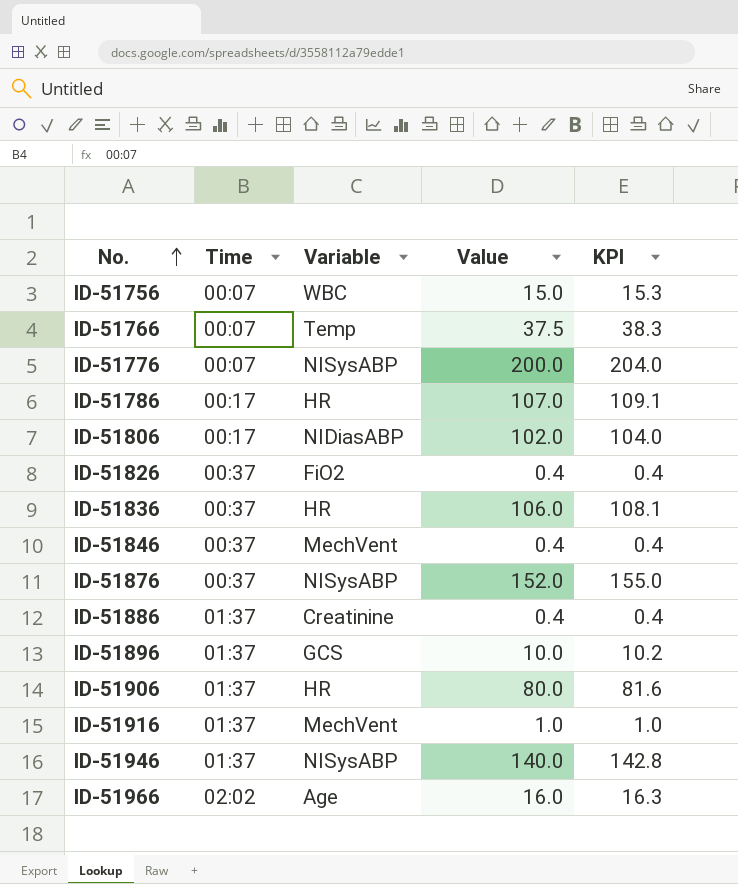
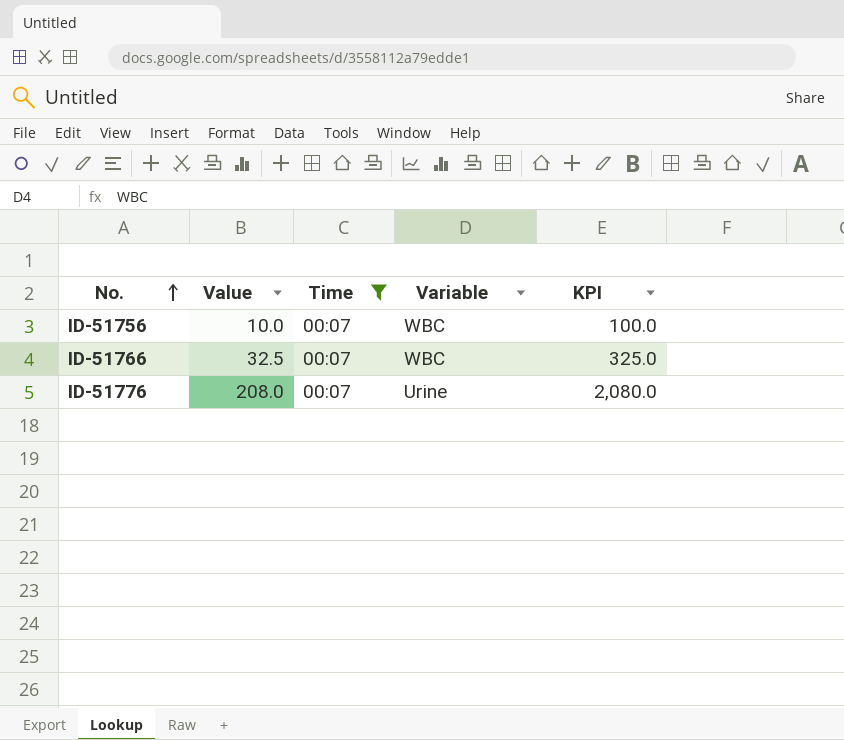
filter: none -> Time = 00:07
column Value | position: 4 -> 2
column KPI | formula: [Value] * 1.02 -> [Value] * 10
ID-51756 | Value: 15.0 -> 10.0
ID-51766 | Value: 37.5 -> 32.5
ID-51766 | Variable: Temp -> WBC
ID-51776 | Value: 200.0 -> 208.0
ID-51776 | Variable: NISysABP -> Urine

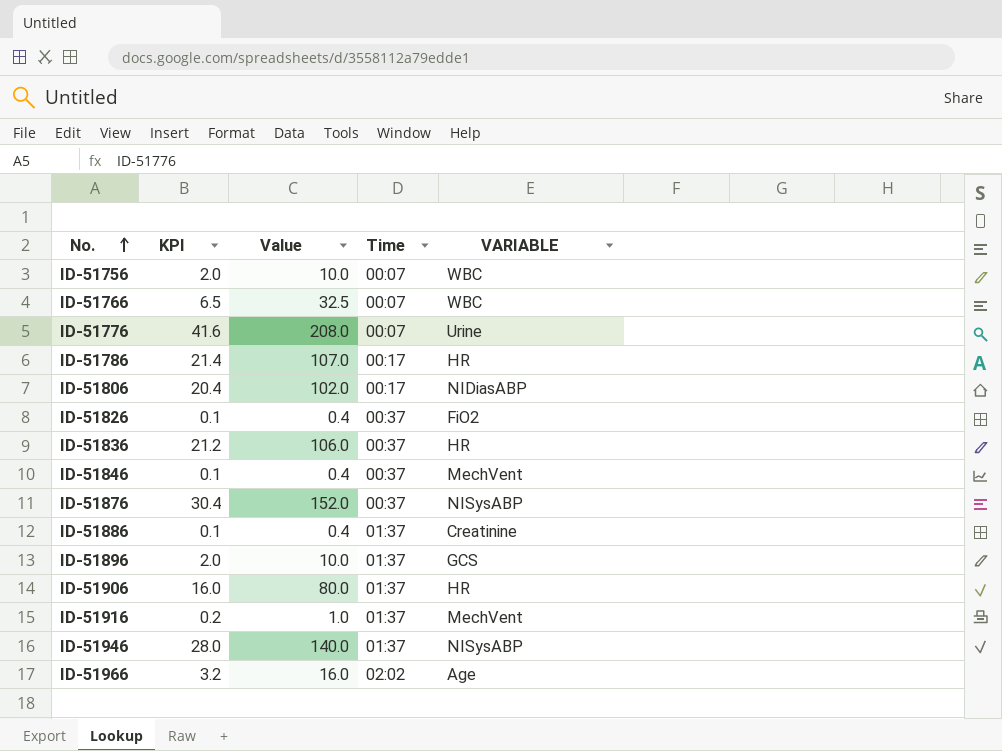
filter: Time = 00:07 -> none
column KPI | formula: [Value] * 10 -> [Value] * 0.2
column KPI | position: 5 -> 2
column name: Variable -> VARIABLE

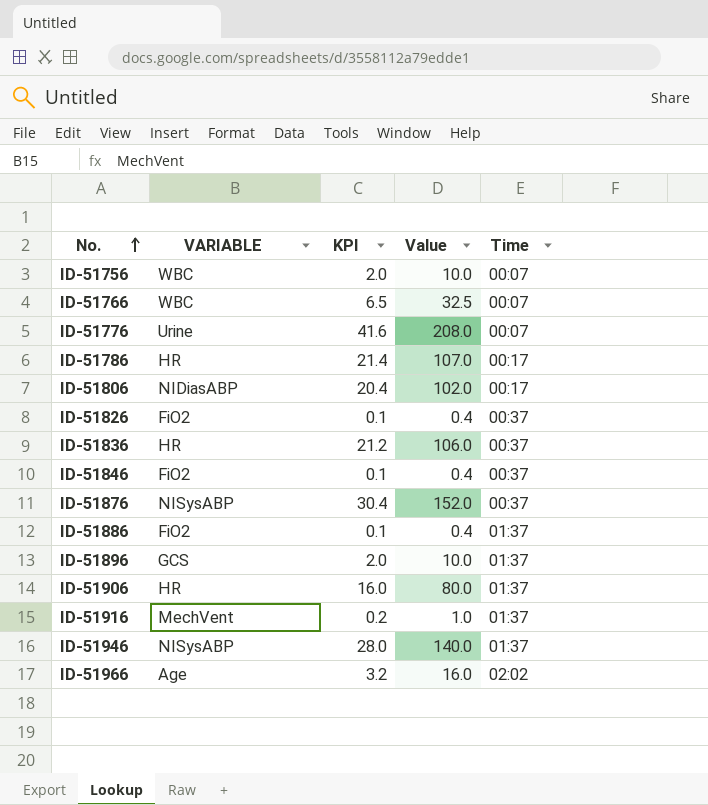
column VARIABLE | position: 5 -> 2
ID-51846 | VARIABLE: MechVent -> FiO2
ID-51886 | VARIABLE: Creatinine -> FiO2

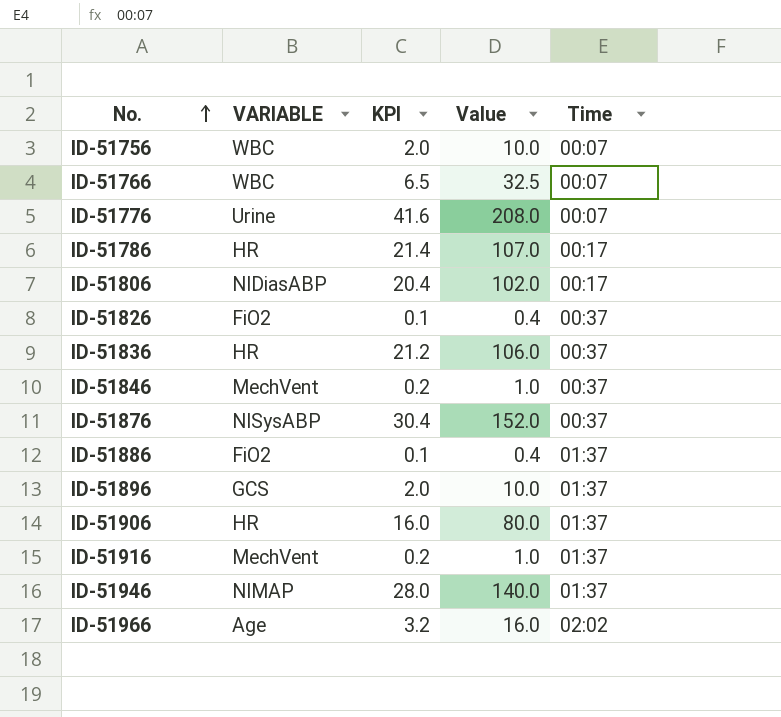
ID-51846 | VARIABLE: FiO2 -> MechVent
ID-51846 | KPI: 0.1 -> 0.2
ID-51846 | Value: 0.4 -> 1.0
ID-51946 | VARIABLE: NISysABP -> NIMAP

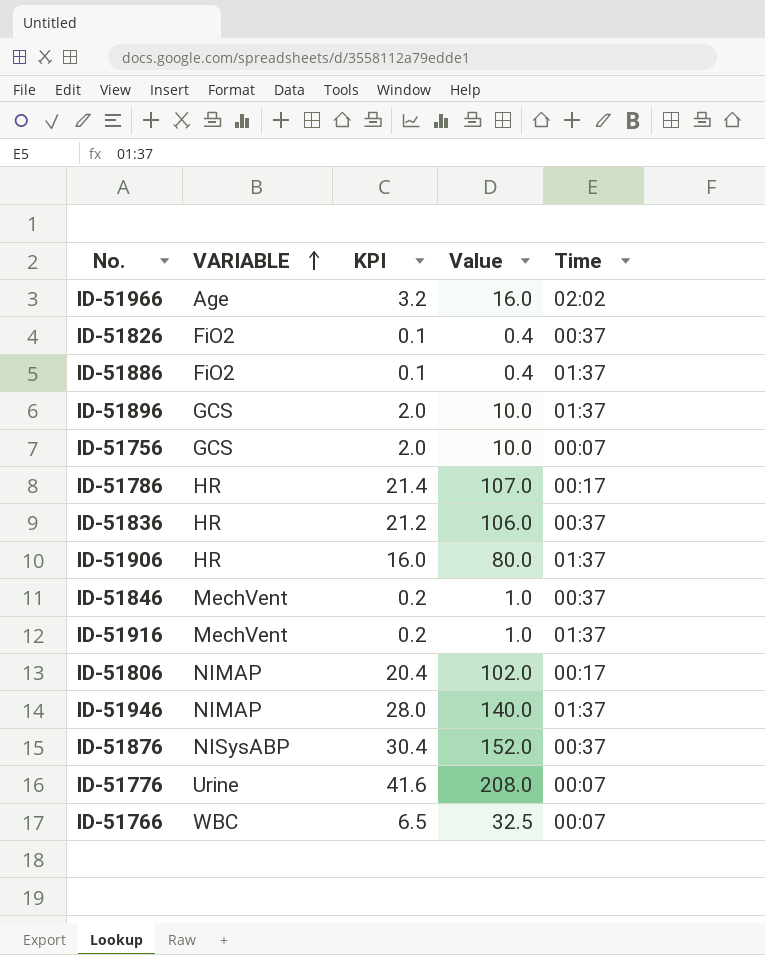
row order: No. ascending -> VARIABLE ascending
ID-51756 | VARIABLE: WBC -> GCS
ID-51806 | VARIABLE: NIDiasABP -> NIMAP

